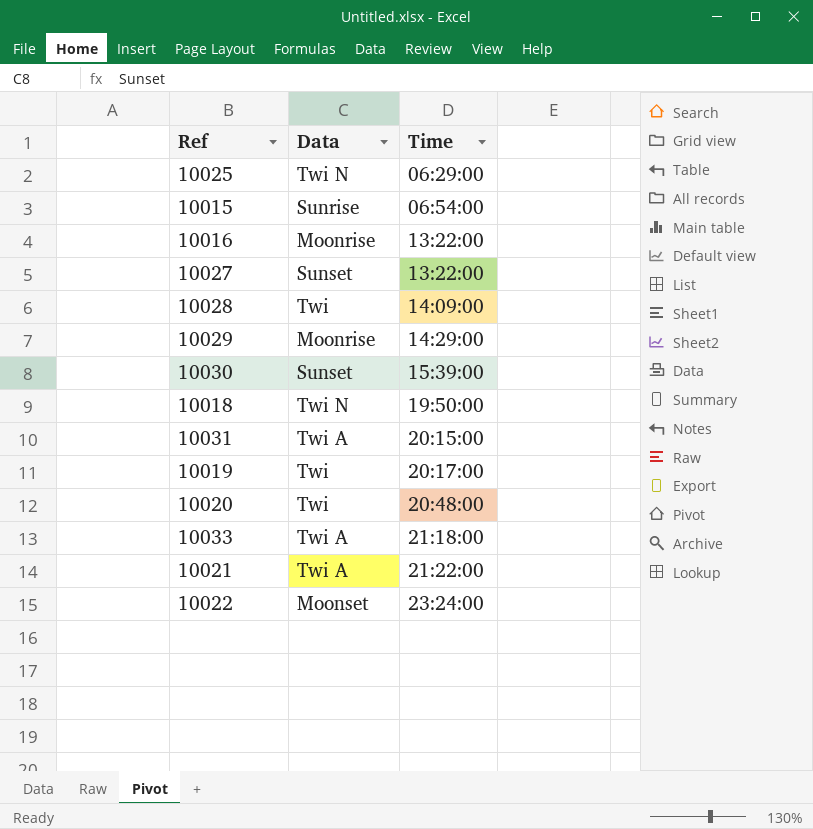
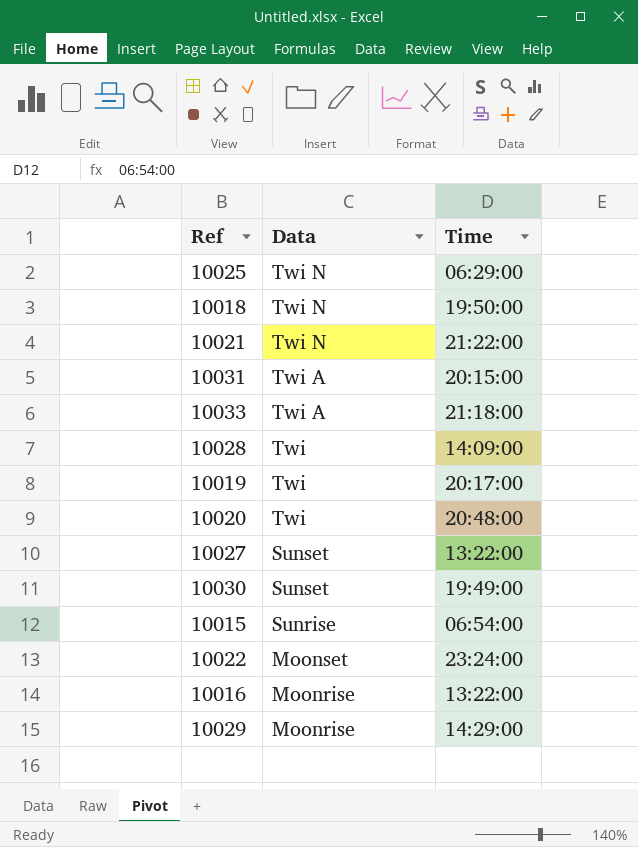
row order: Time ascending -> Data descending
10021 | Data: Twi A -> Twi N
10030 | Time: 15:39:00 -> 19:49:00

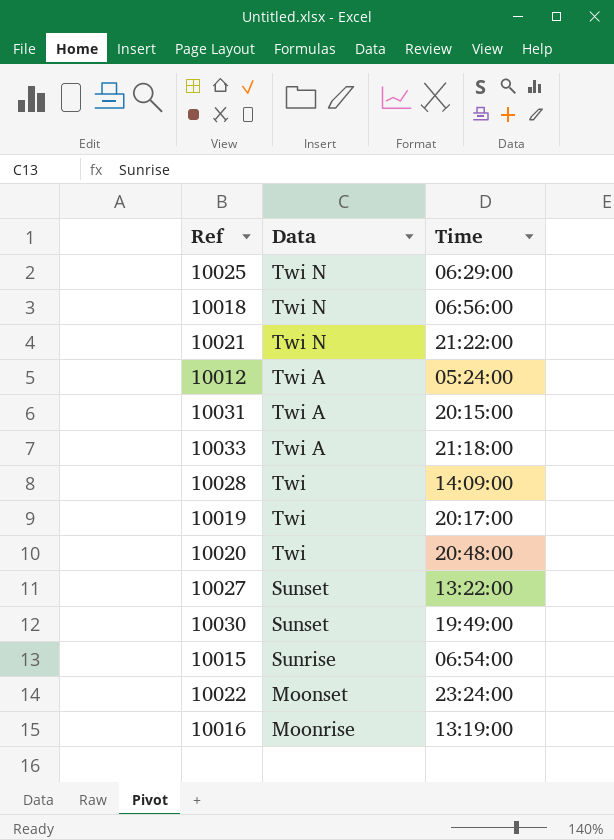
row 10029: Moonrise | 14:29:00 -> none
10018 | Time: 19:50:00 -> 06:56:00
row 10012: none -> Twi A | 05:24:00
10016 | Time: 13:22:00 -> 13:19:00

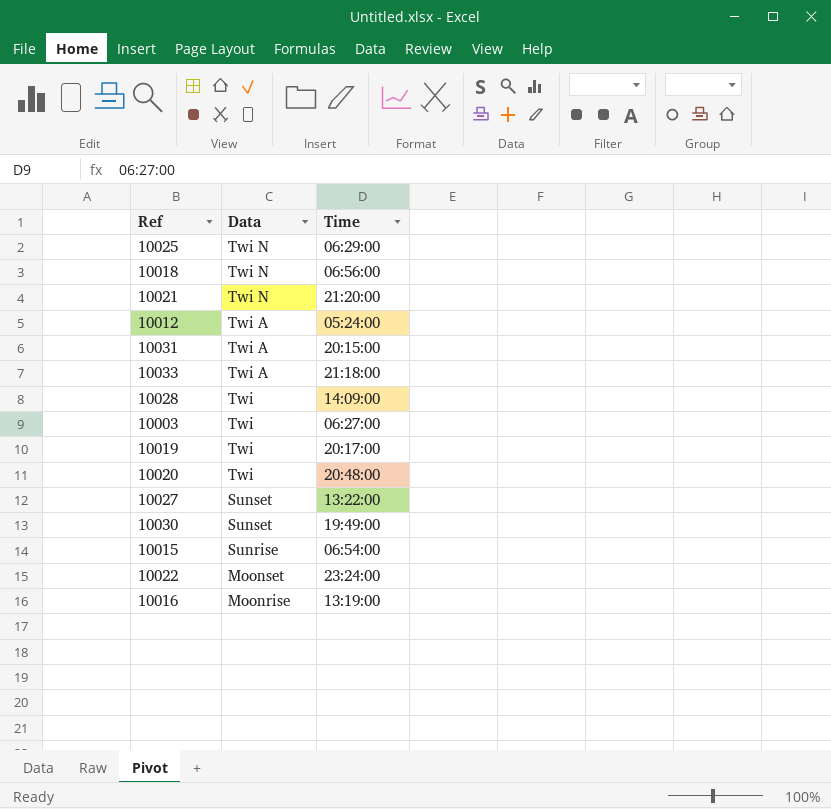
10021 | Time: 21:22:00 -> 21:20:00
row 10003: none -> Twi | 06:27:00

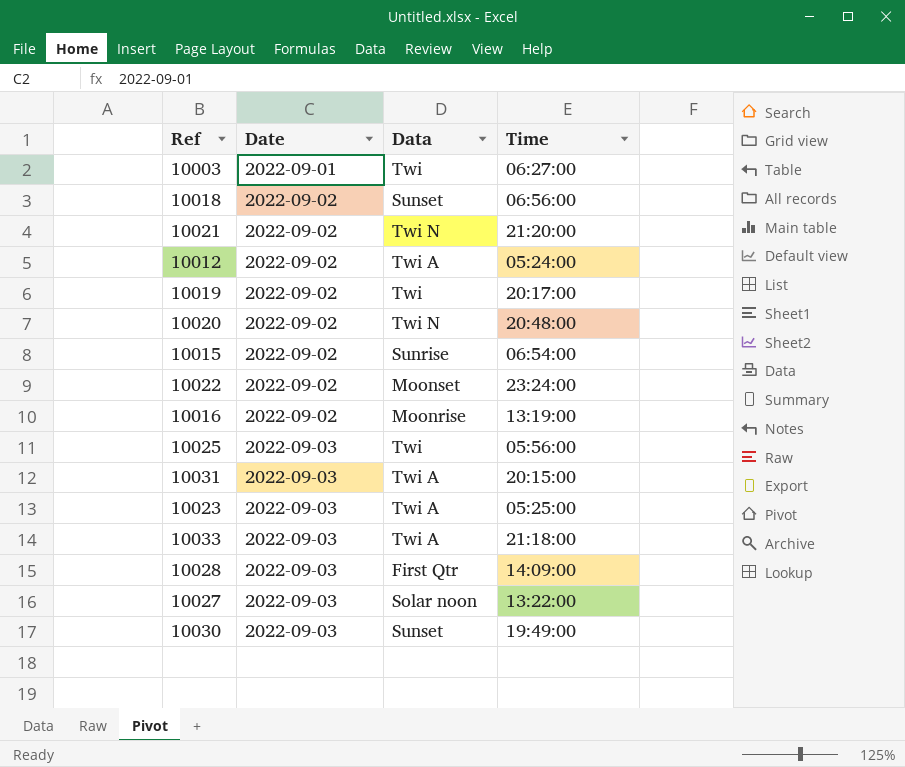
row order: Data descending -> Date ascending
column Date | position: none -> 2
10018 | Data: Twi N -> Sunset
10020 | Data: Twi -> Twi N
10025 | Data: Twi N -> Twi
10025 | Time: 06:29:00 -> 05:56:00
row 10023: none -> 2022-09-03 | Twi A | 05:25:00
10028 | Data: Twi -> First Qtr
10027 | Data: Sunset -> Solar noon

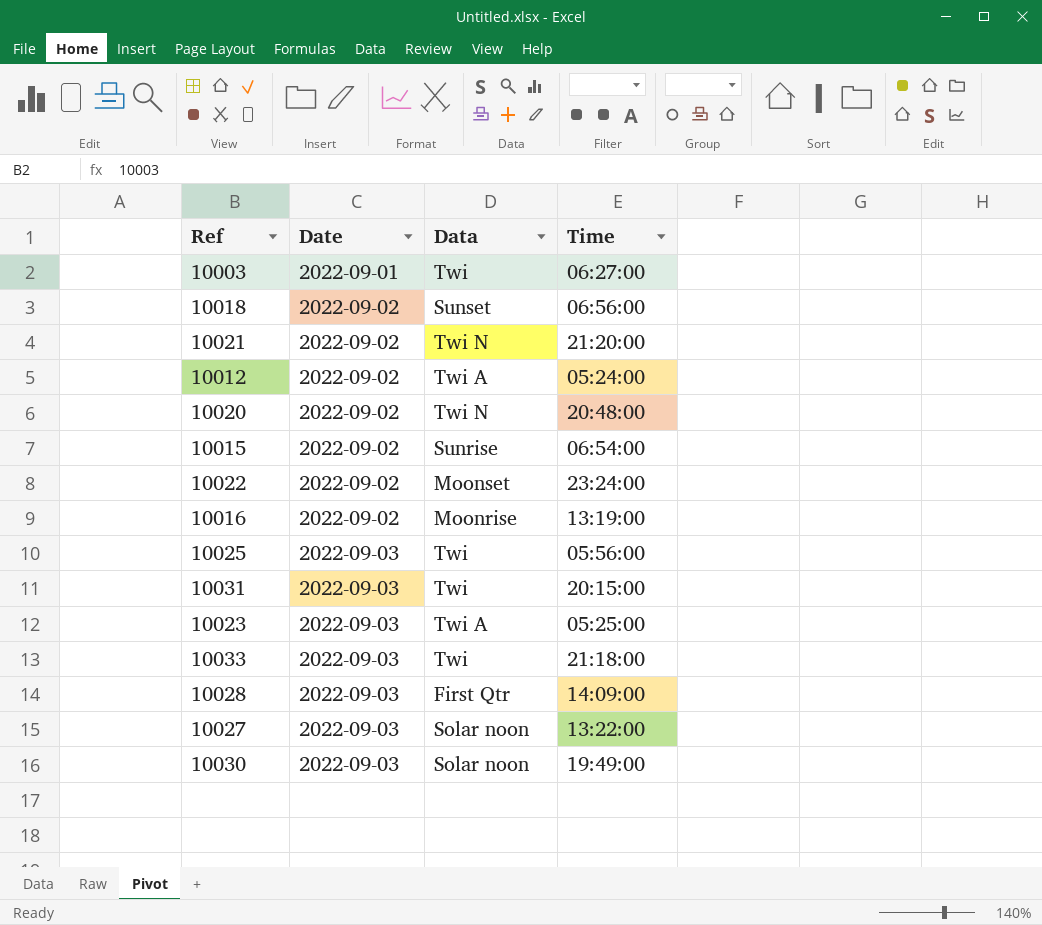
row 10019: 2022-09-02 | Twi | 20:17:00 -> none
10031 | Data: Twi A -> Twi
10033 | Data: Twi A -> Twi
10030 | Data: Sunset -> Solar noon

